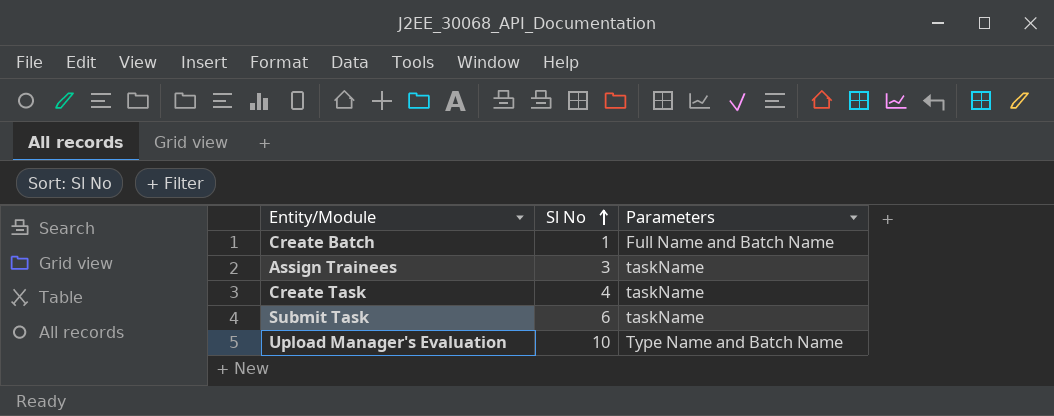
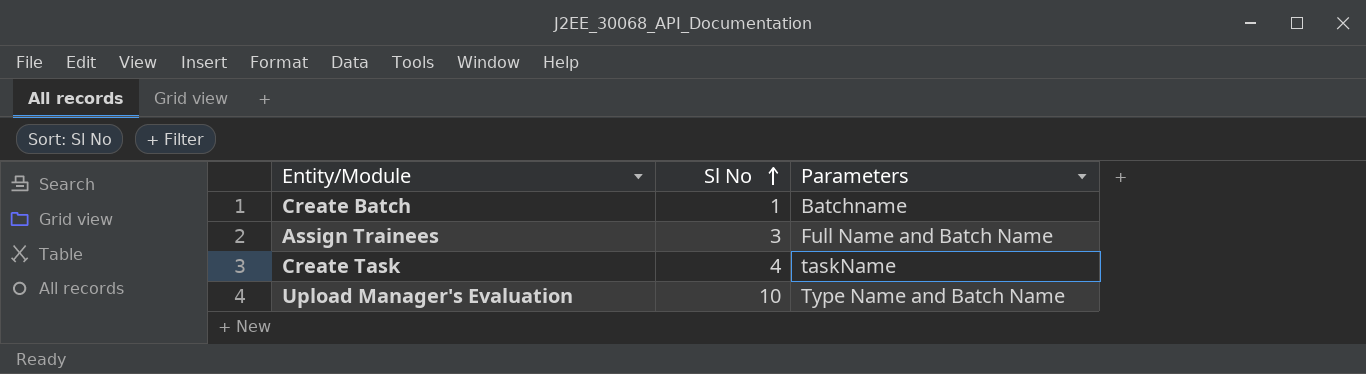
row Submit Task: 6 | taskName -> none
Create Batch | Parameters: Full Name and Batch Name -> Batchname
Assign Trainees | Parameters: taskName -> Full Name and Batch Name

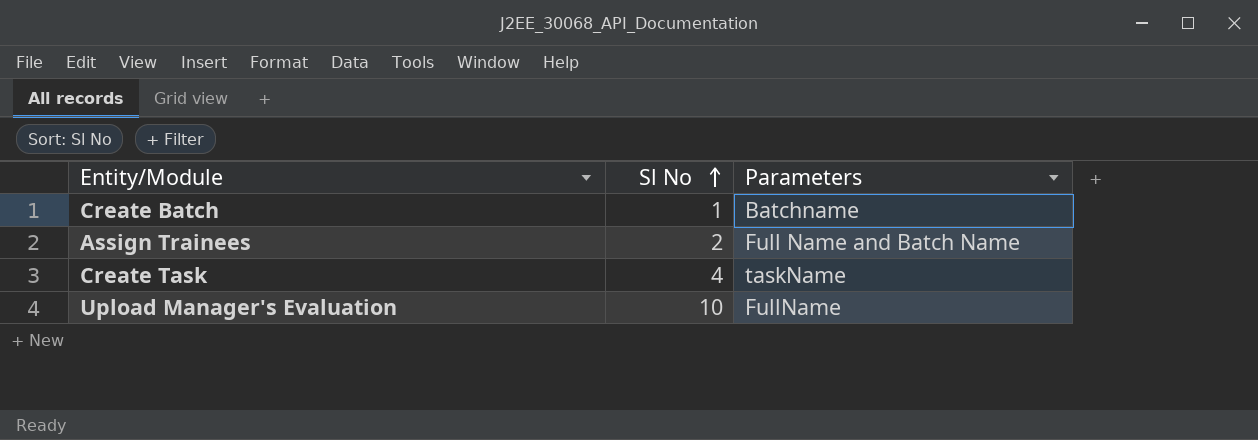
Assign Trainees | Sl No: 3 -> 2
Upload Manager's Evaluation | Parameters: Type Name and Batch Name -> FullName

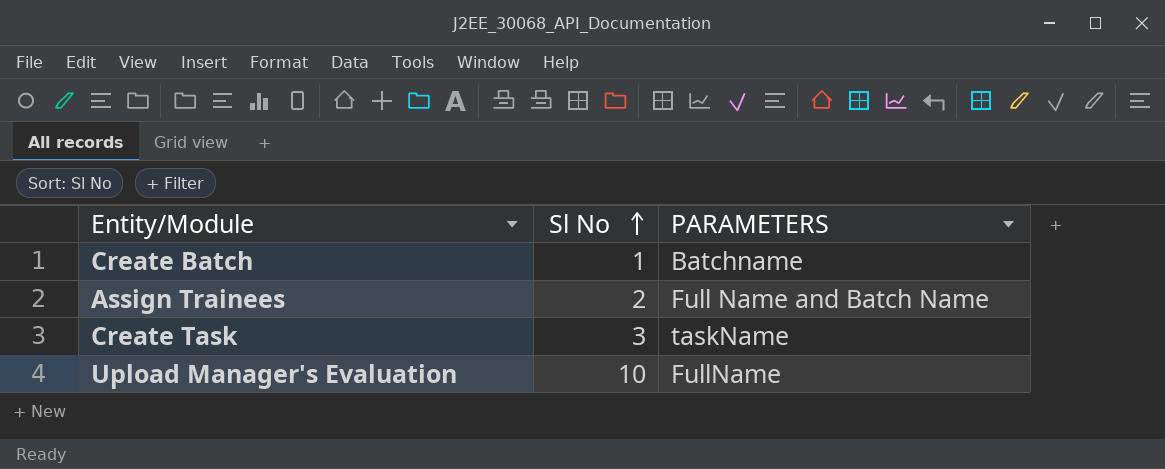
column name: Parameters -> PARAMETERS
Create Task | Sl No: 4 -> 3

